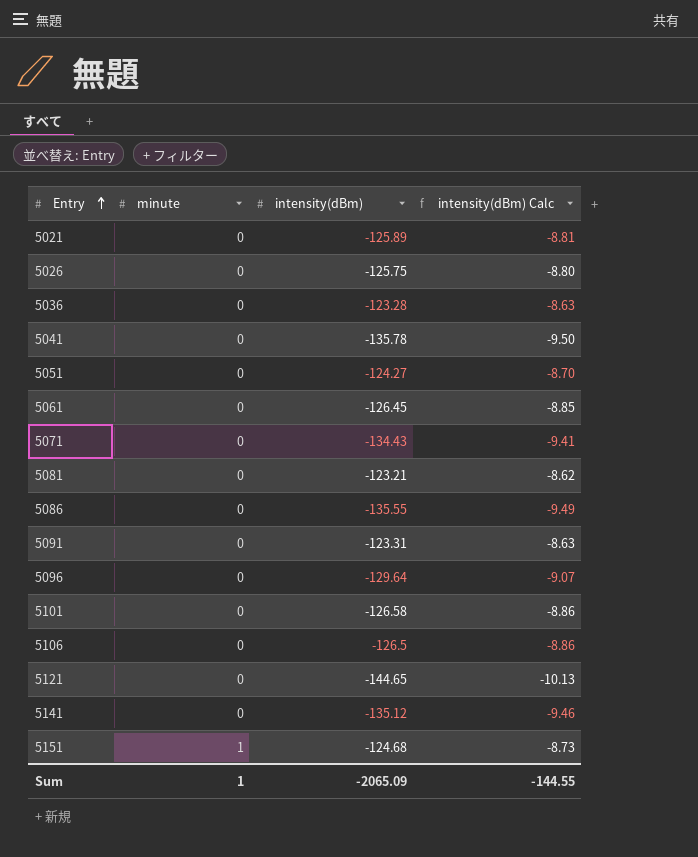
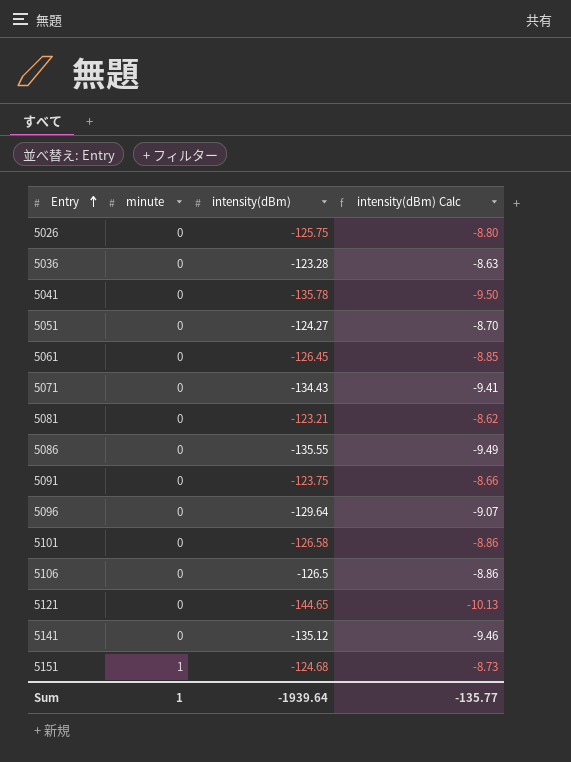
row 5021: 0 | -125.89 | -8.81 -> none
5091 | intensity(dBm): -123.31 -> -123.75
5091 | intensity(dBm) Calc: -8.63 -> -8.66
Sum | intensity(dBm): -2065.09 -> -1939.64
Sum | intensity(dBm) Calc: -144.55 -> -135.77

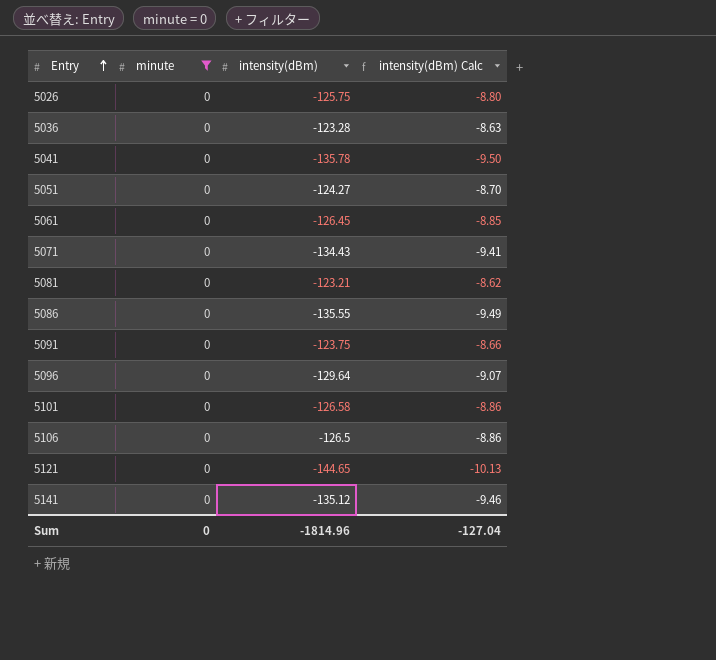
filter: none -> minute = 0
Sum | minute: 1 -> 0
Sum | intensity(dBm): -1939.64 -> -1814.96
Sum | intensity(dBm) Calc: -135.77 -> -127.04

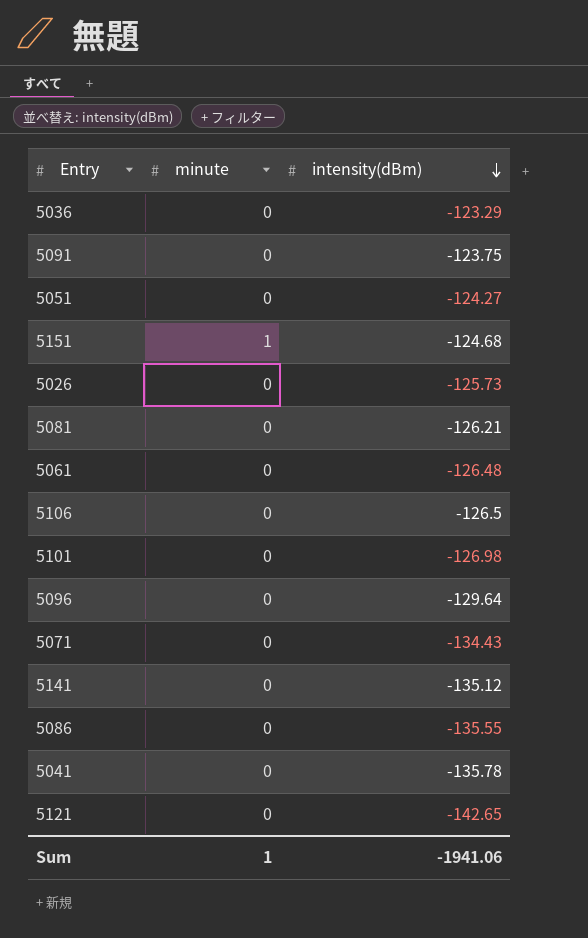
filter: minute = 0 -> none
row order: Entry ascending -> intensity(dBm) descending
column intensity(dBm) Calc | formula: [intensity(dBm)] * 0.07 -> none
5036 | intensity(dBm): -123.28 -> -123.29
5026 | intensity(dBm): -125.75 -> -125.73
5081 | intensity(dBm): -123.21 -> -126.21
5061 | intensity(dBm): -126.45 -> -126.48
5101 | intensity(dBm): -126.58 -> -126.98
5121 | intensity(dBm): -144.65 -> -142.65
Sum | minute: 0 -> 1
Sum | intensity(dBm): -1814.96 -> -1941.06

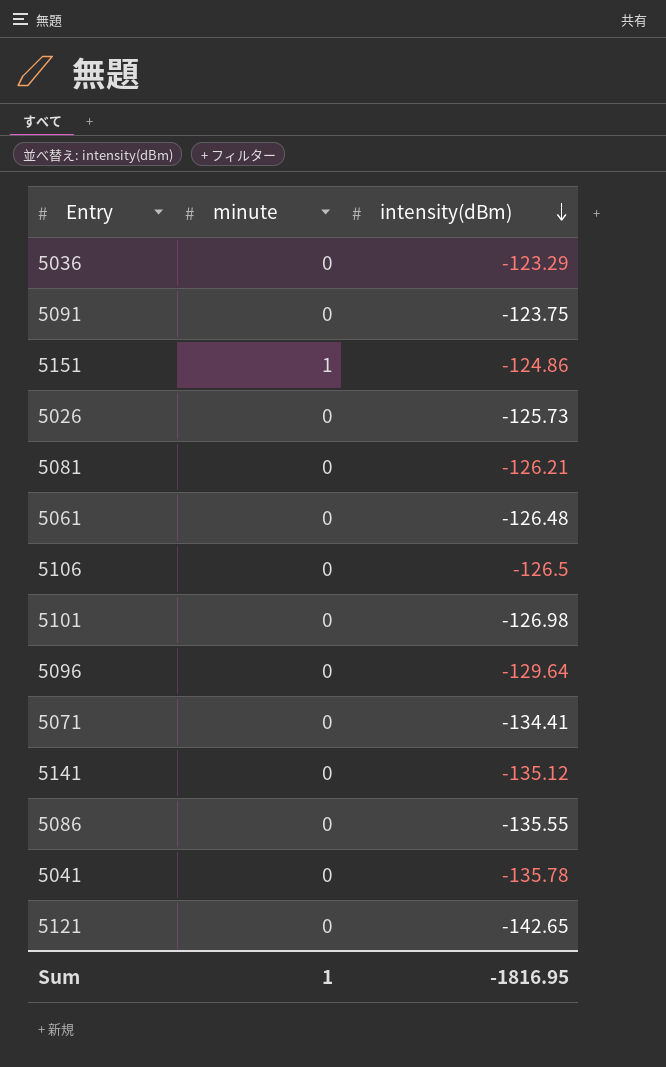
row 5051: 0 | -124.27 -> none
5151 | intensity(dBm): -124.68 -> -124.86
5071 | intensity(dBm): -134.43 -> -134.41
Sum | intensity(dBm): -1941.06 -> -1816.95

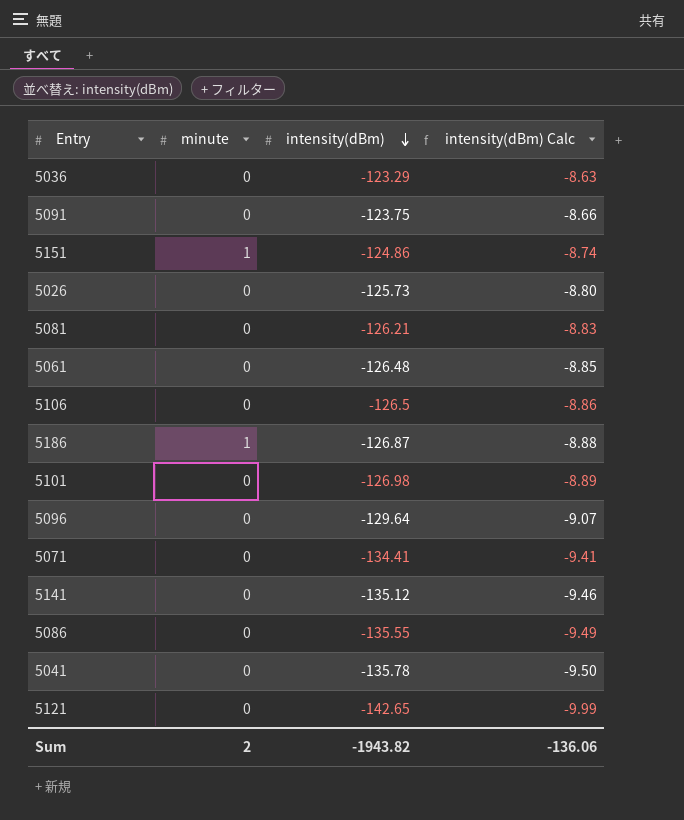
column intensity(dBm) Calc | formula: none -> [intensity(dBm)] * 0.07
row 5186: none -> 1 | -126.87 | -8.88
Sum | minute: 1 -> 2
Sum | intensity(dBm): -1816.95 -> -1943.82

